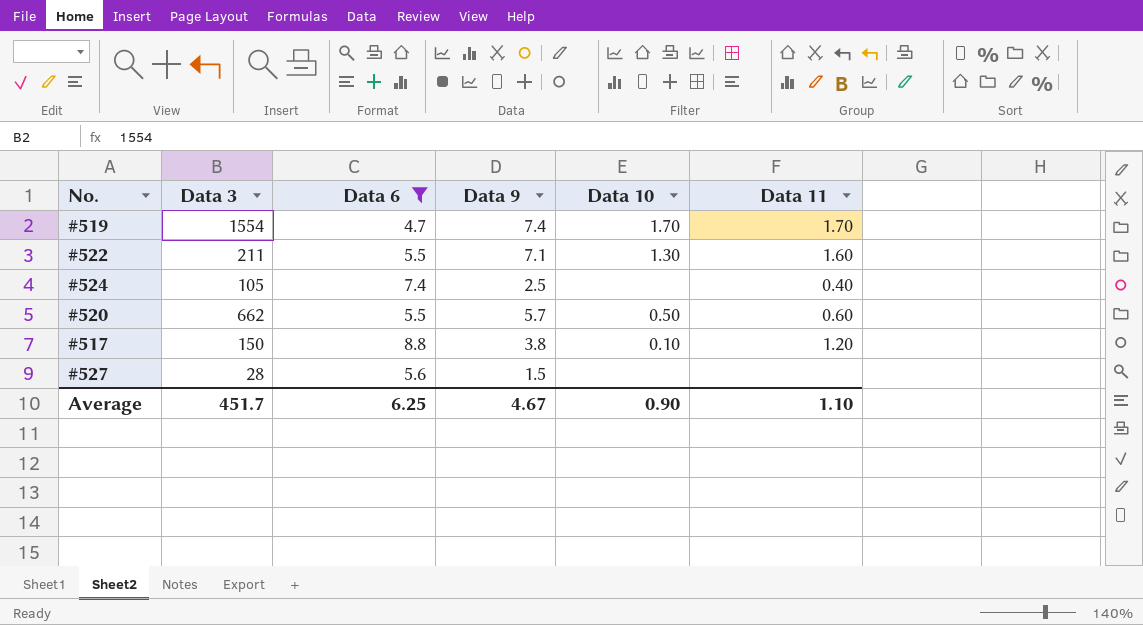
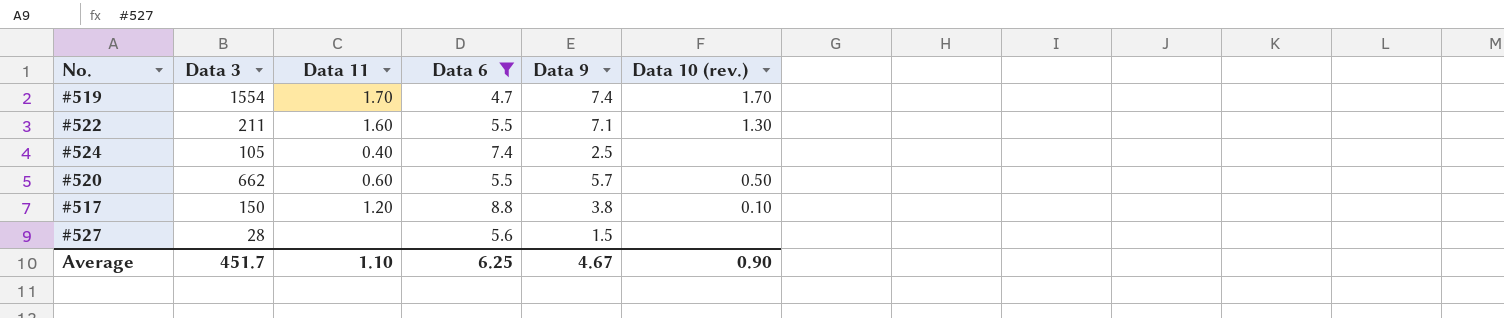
column Data 11 | position: 6 -> 3
column name: Data 10 -> Data 10 (rev.)

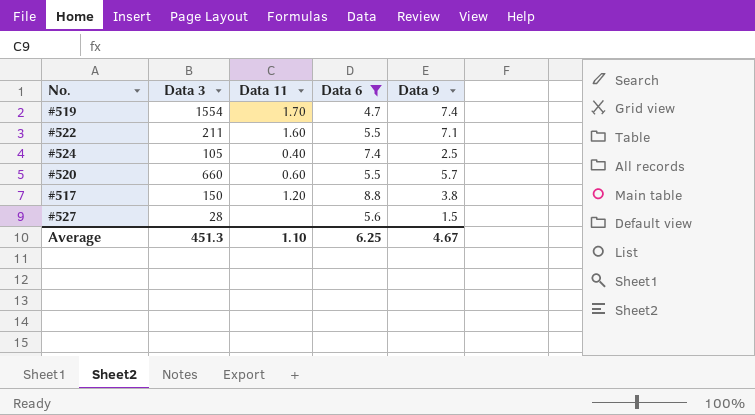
column Data 10 (rev.) | position: 6 -> none
#520 | Data 3: 662 -> 660
Average | Data 3: 451.7 -> 451.3

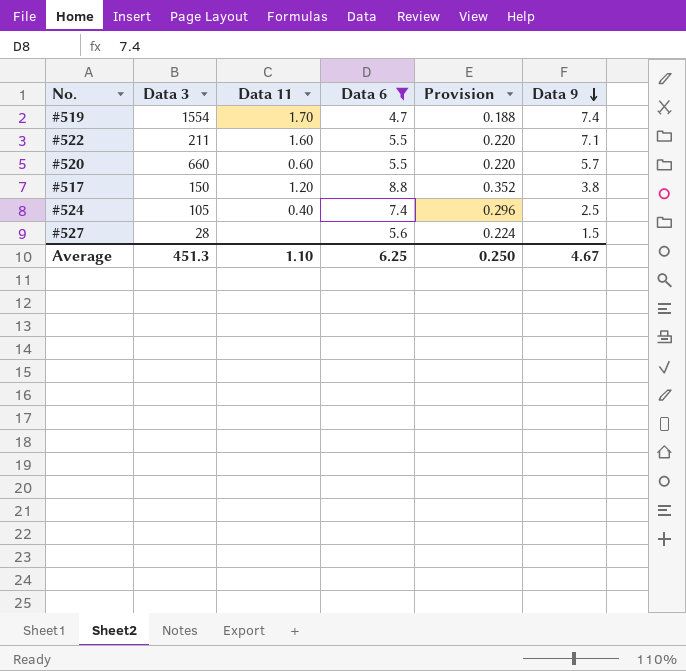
row order: none -> Data 9 descending
column Provision | formula: none -> [Data 6] * 0.04

